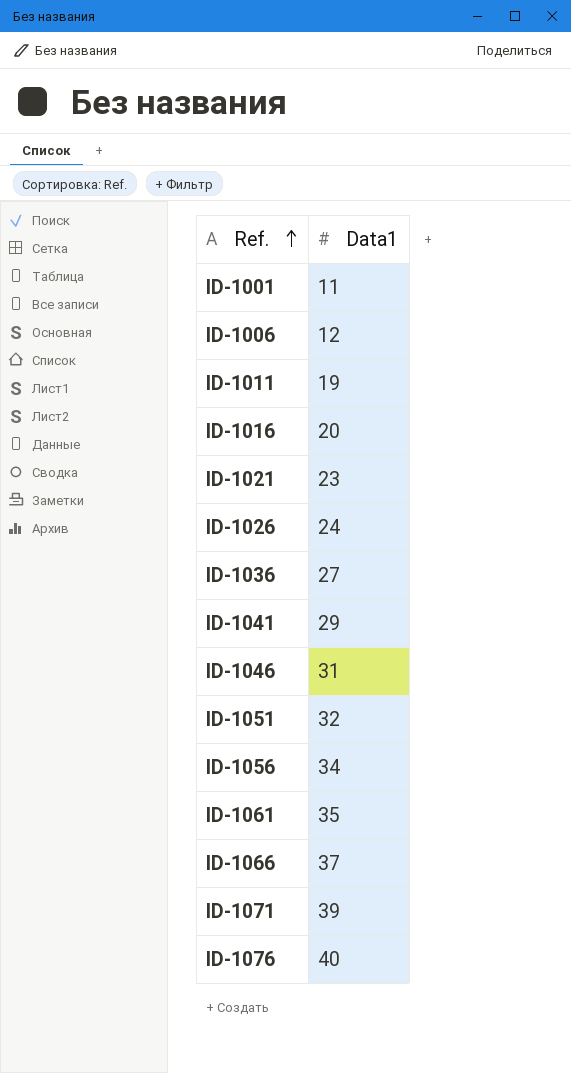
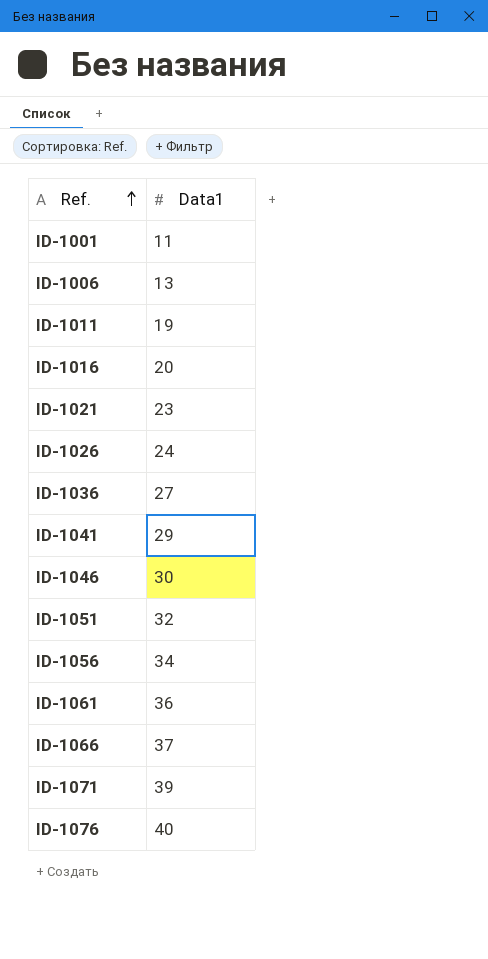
ID-1006 | Data1: 12 -> 13
ID-1046 | Data1: 31 -> 30
ID-1061 | Data1: 35 -> 36

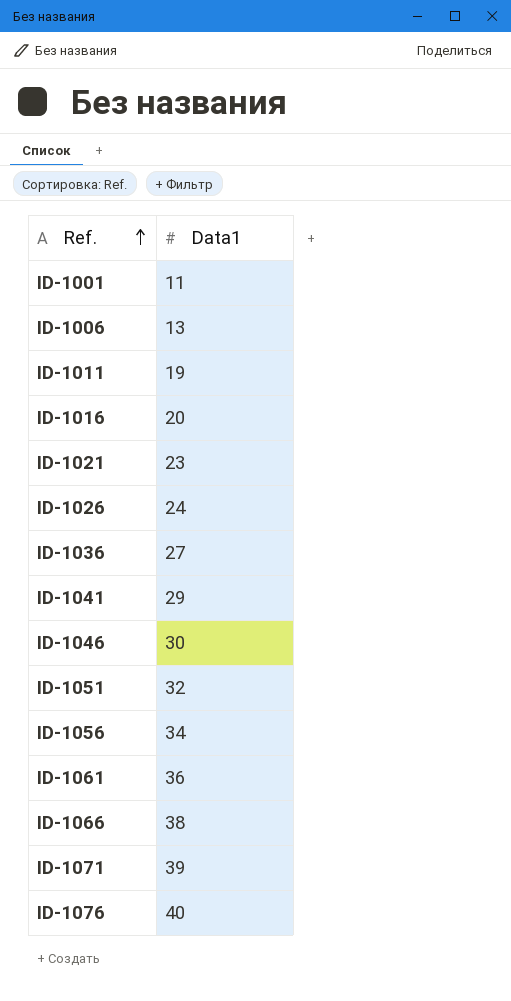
ID-1066 | Data1: 37 -> 38

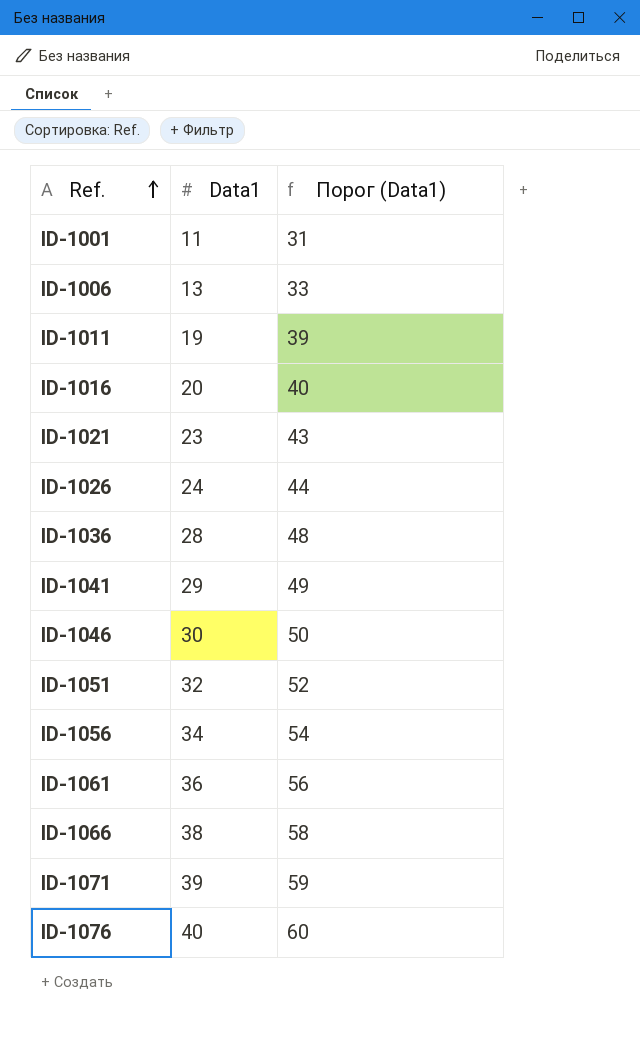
column Порог (Data1) | formula: none -> [Data1] + 20
ID-1036 | Data1: 27 -> 28

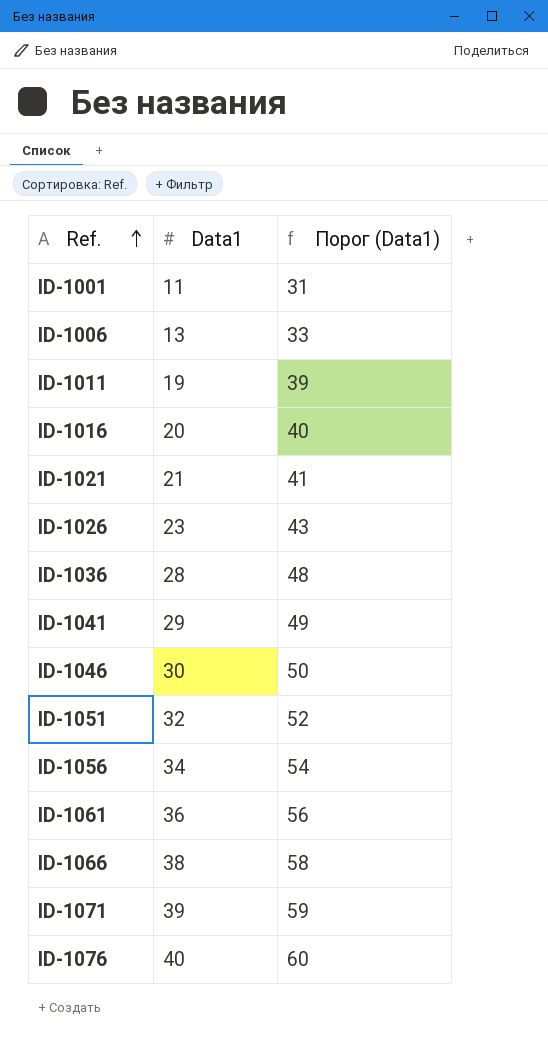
ID-1021 | Data1: 23 -> 21
ID-1021 | Порог (Data1): 43 -> 41
ID-1026 | Data1: 24 -> 23
ID-1026 | Порог (Data1): 44 -> 43

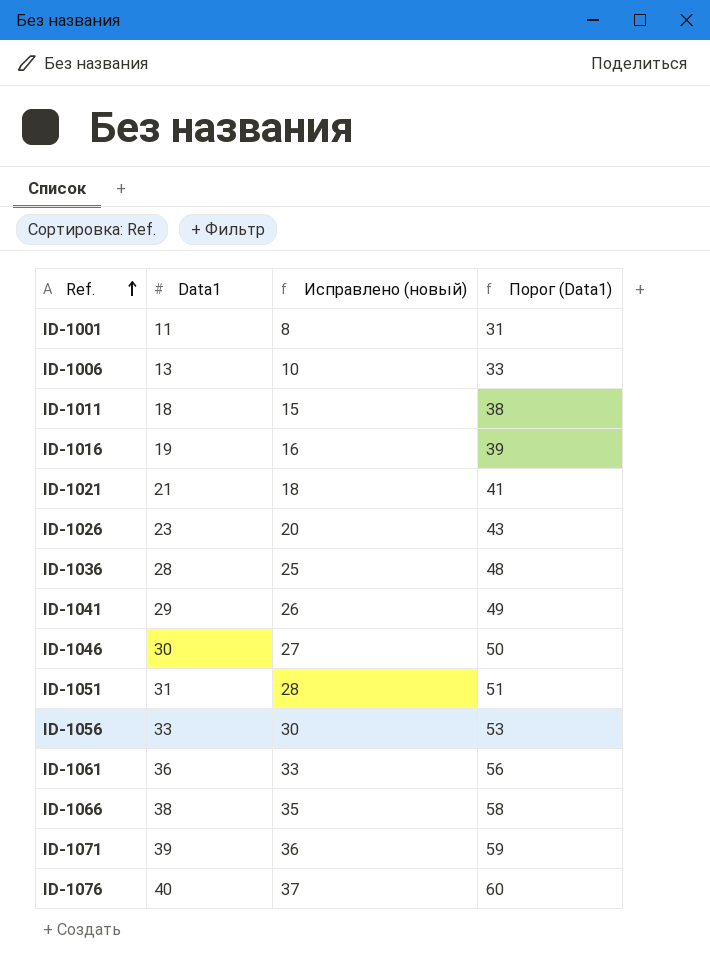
column Исправлено (новый) | formula: none -> [Data1] - 3
ID-1011 | Data1: 19 -> 18
ID-1011 | Порог (Data1): 39 -> 38
ID-1016 | Data1: 20 -> 19
ID-1016 | Порог (Data1): 40 -> 39
ID-1051 | Data1: 32 -> 31
ID-1051 | Порог (Data1): 52 -> 51
ID-1056 | Data1: 34 -> 33
ID-1056 | Порог (Data1): 54 -> 53

